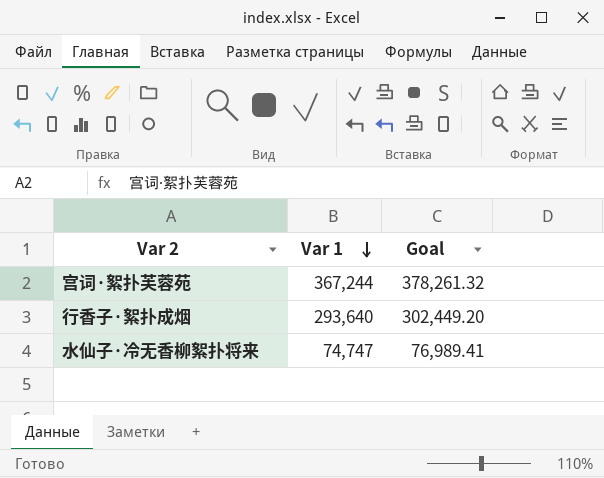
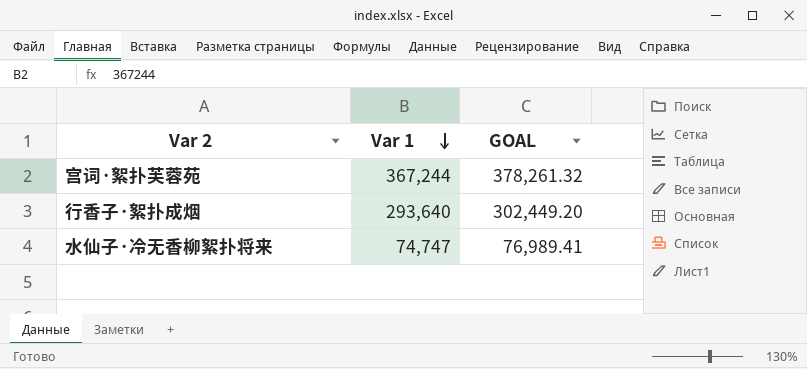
column name: Goal -> GOAL

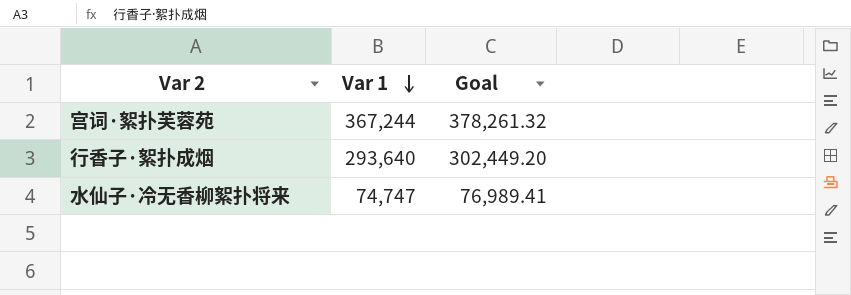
column name: GOAL -> Goal

